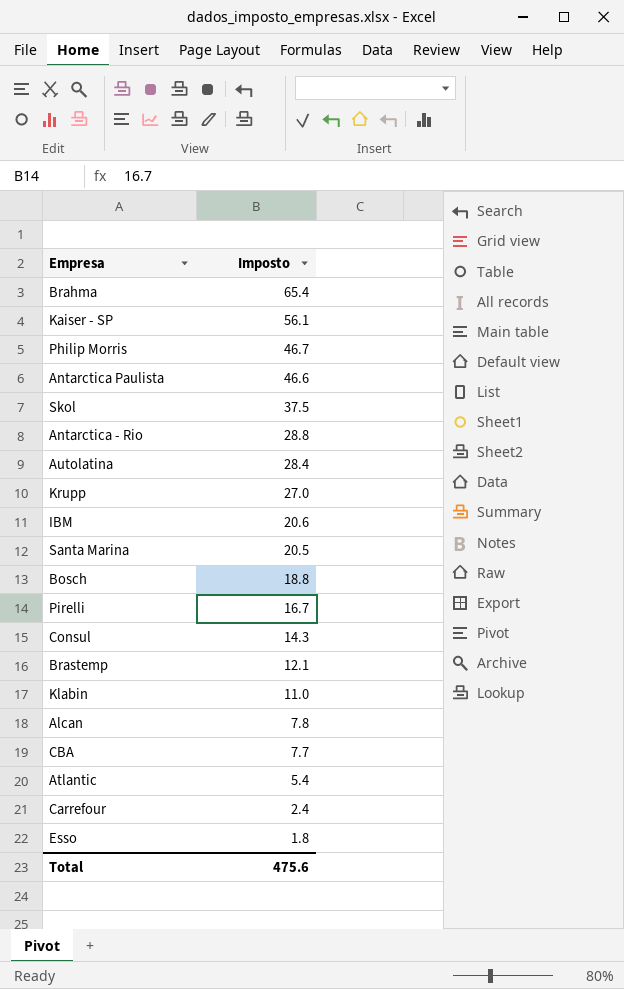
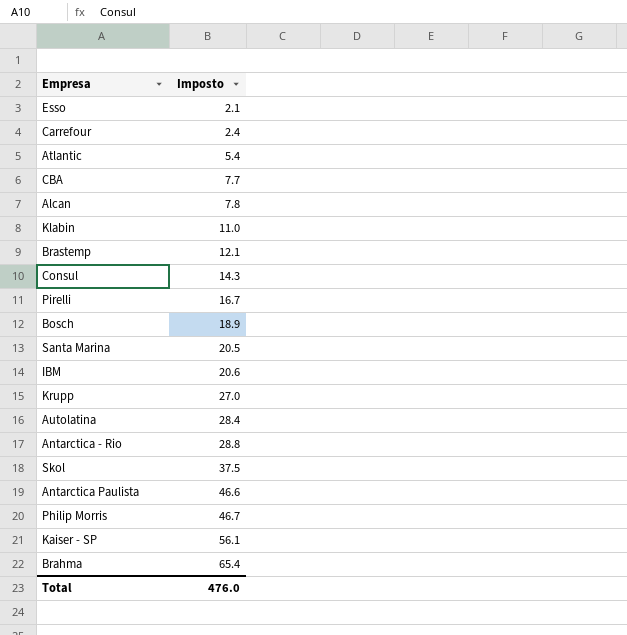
row order: Imposto descending -> Imposto ascending
Esso | Imposto: 1.8 -> 2.1
Bosch | Imposto: 18.8 -> 18.9
Total | Imposto: 475.6 -> 476.0

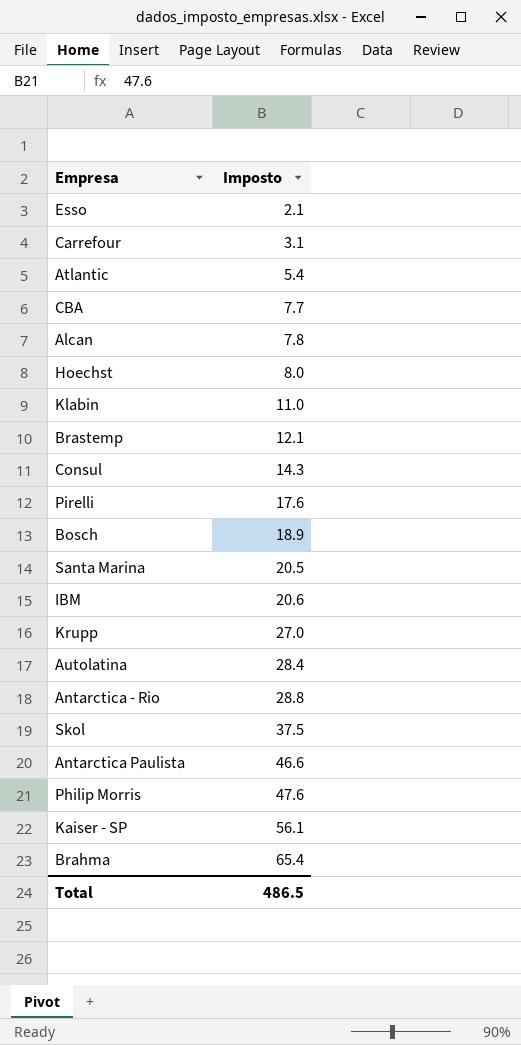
Carrefour | Imposto: 2.4 -> 3.1
row Hoechst: none -> 8.0
Pirelli | Imposto: 16.7 -> 17.6
Philip Morris | Imposto: 46.7 -> 47.6
Total | Imposto: 476.0 -> 486.5

